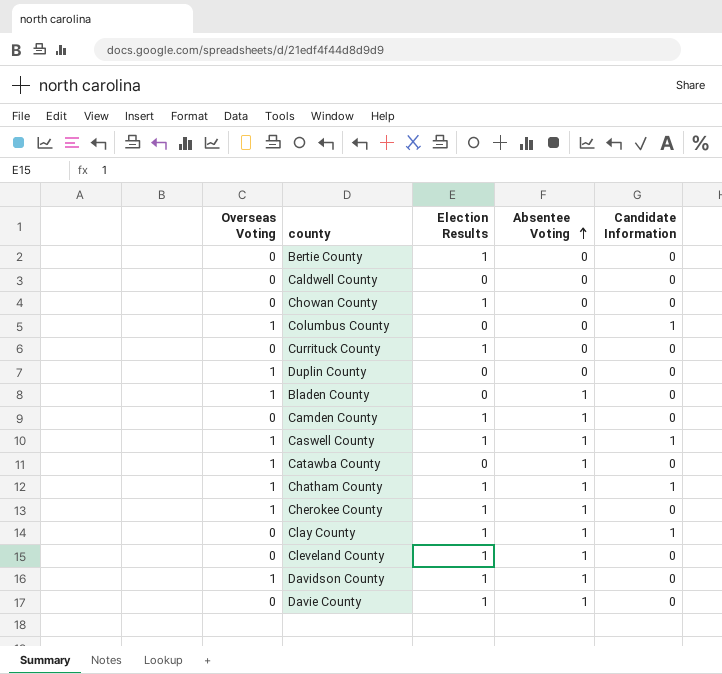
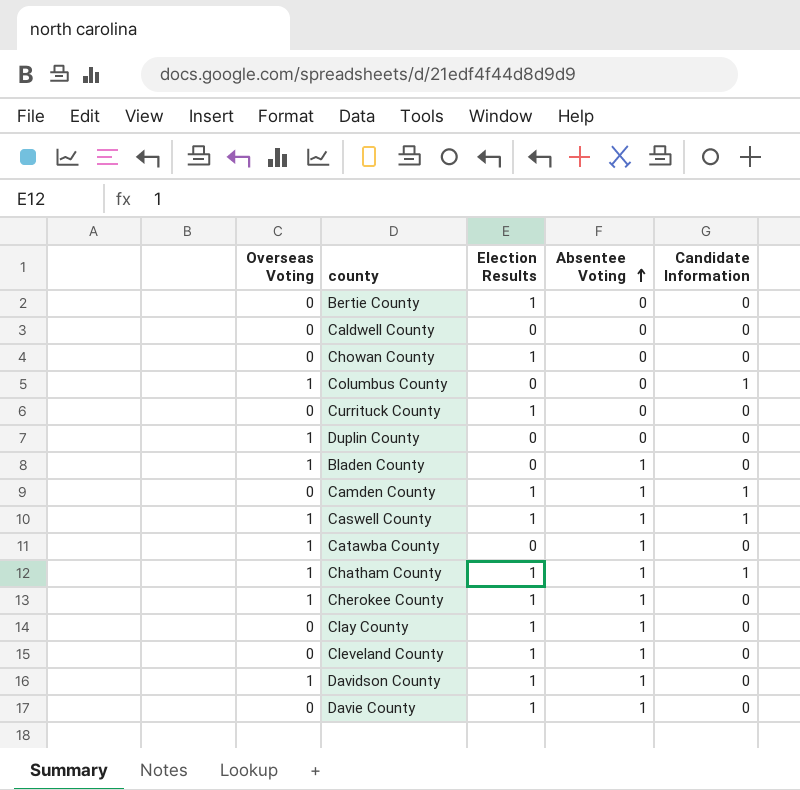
Camden County | Candidate Information: 0 -> 1
Clay County | Candidate Information: 1 -> 0

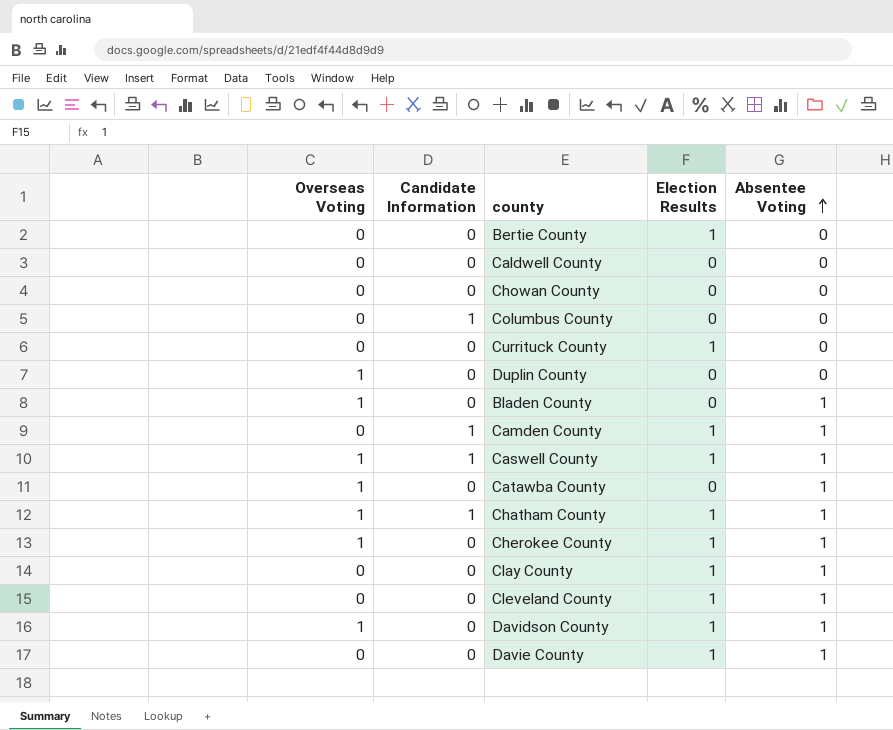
column Candidate Information | position: 5 -> 2
Chowan County | Election Results: 1 -> 0
Columbus County | Overseas Voting: 1 -> 0

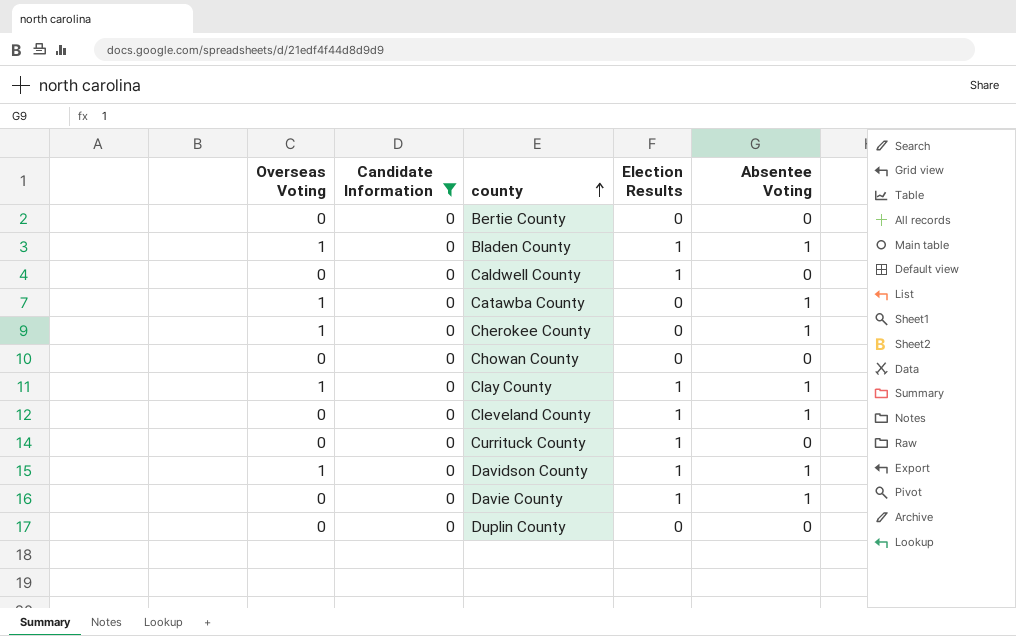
filter: none -> Candidate Information = 0
row order: Absentee Voting ascending -> county ascending
Bertie County | Election Results: 1 -> 0
Bladen County | Election Results: 0 -> 1
Caldwell County | Election Results: 0 -> 1
Cherokee County | Election Results: 1 -> 0
Clay County | Overseas Voting: 0 -> 1
Duplin County | Overseas Voting: 1 -> 0

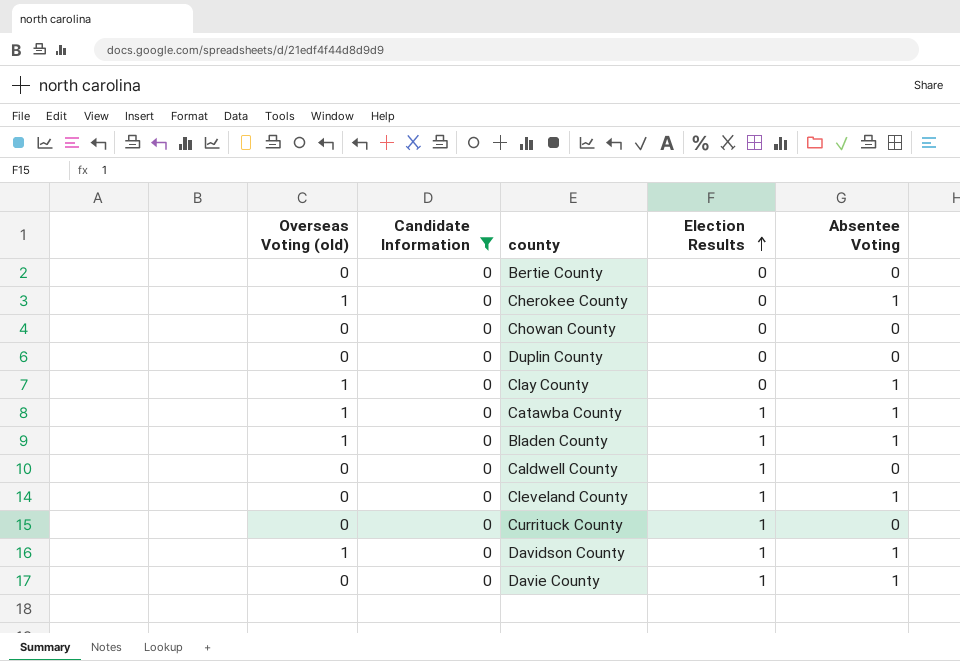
row order: county ascending -> Election Results ascending
column name: Overseas Voting -> Overseas Voting (old)
Clay County | Election Results: 1 -> 0
Catawba County | Election Results: 0 -> 1

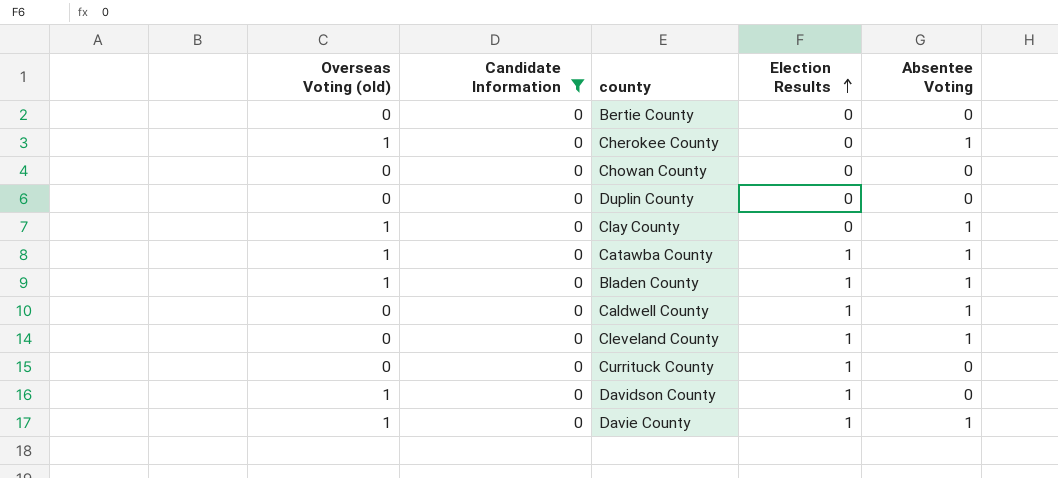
Caldwell County | Absentee Voting: 0 -> 1
Davidson County | Absentee Voting: 1 -> 0
Davie County | Overseas Voting (old): 0 -> 1

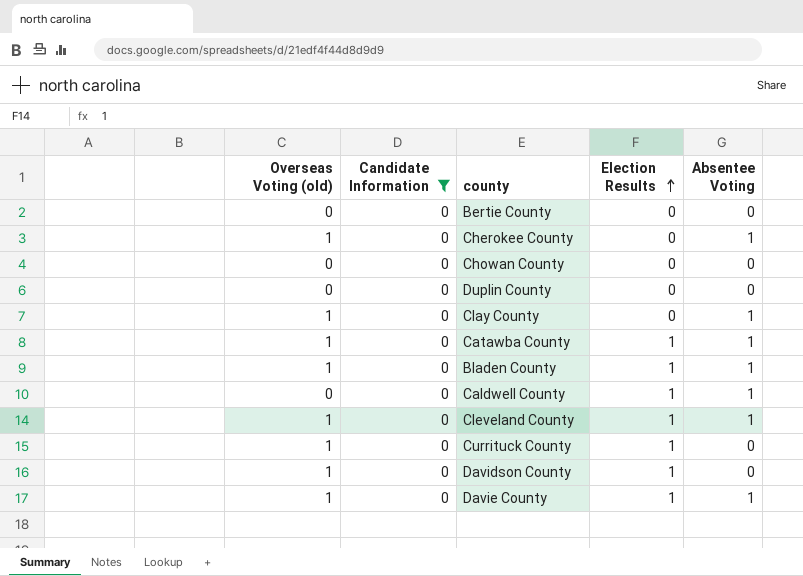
Cleveland County | Overseas Voting (old): 0 -> 1
Currituck County | Overseas Voting (old): 0 -> 1

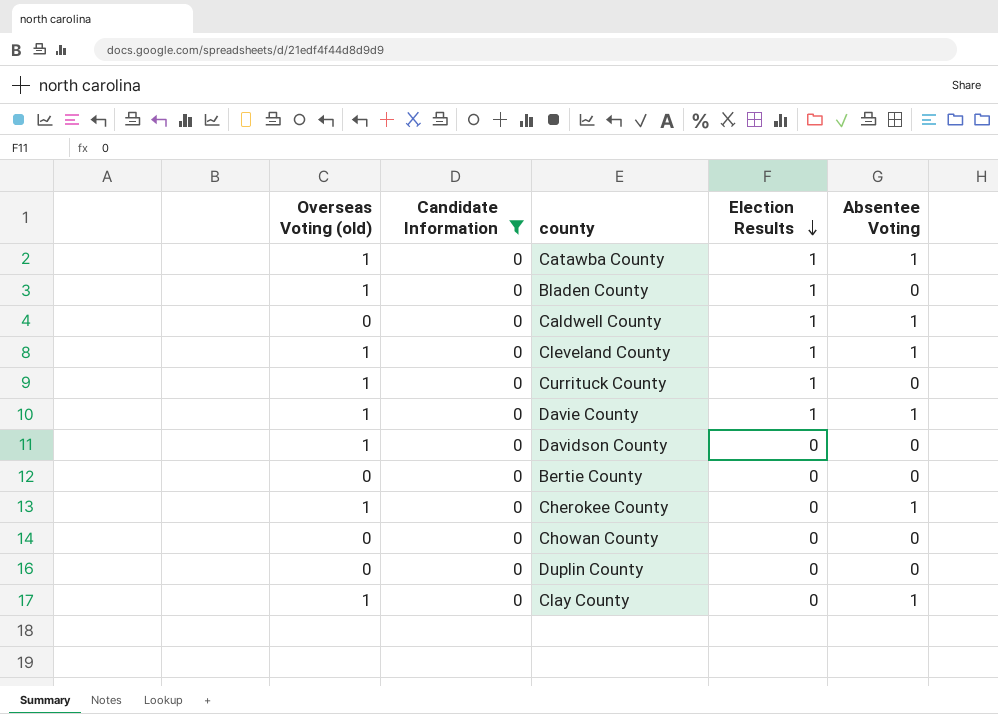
row order: Election Results ascending -> Election Results descending
Bladen County | Absentee Voting: 1 -> 0
Davidson County | Election Results: 1 -> 0

